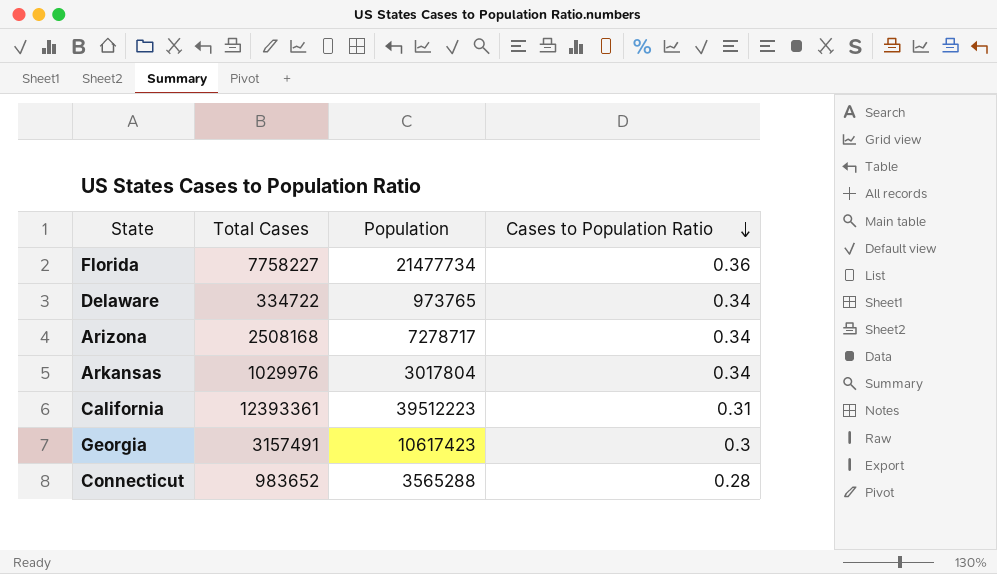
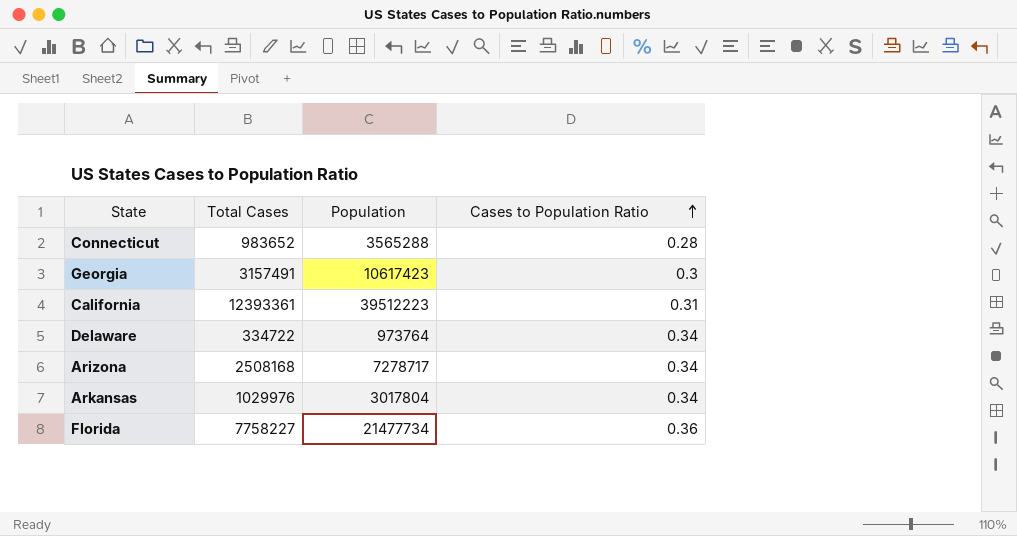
row order: Cases to Population Ratio descending -> Cases to Population Ratio ascending
Delaware | Population: 973765 -> 973764

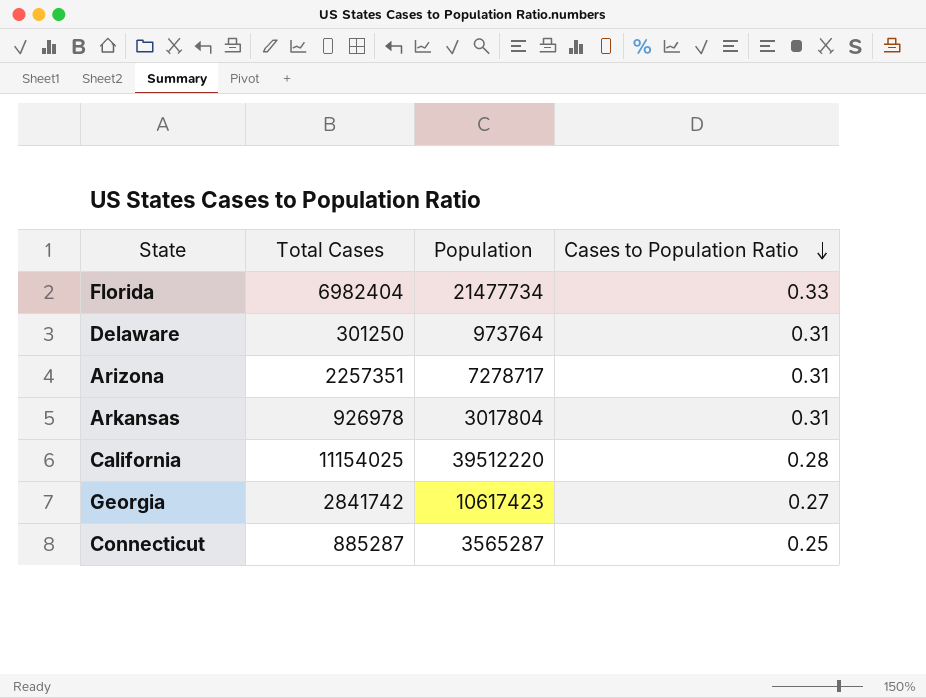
row order: Cases to Population Ratio ascending -> Cases to Population Ratio descending
Florida | Total Cases: 7758227 -> 6982404
Florida | Cases to Population Ratio: 0.36 -> 0.33
Delaware | Total Cases: 334722 -> 301250
Delaware | Cases to Population Ratio: 0.34 -> 0.31
Arizona | Total Cases: 2508168 -> 2257351
Arizona | Cases to Population Ratio: 0.34 -> 0.31
Arkansas | Total Cases: 1029976 -> 926978
Arkansas | Cases to Population Ratio: 0.34 -> 0.31
California | Total Cases: 12393361 -> 11154025
California | Population: 39512223 -> 39512220
California | Cases to Population Ratio: 0.31 -> 0.28
Georgia | Total Cases: 3157491 -> 2841742
Georgia | Cases to Population Ratio: 0.3 -> 0.27
Connecticut | Total Cases: 983652 -> 885287
Connecticut | Population: 3565288 -> 3565287
Connecticut | Cases to Population Ratio: 0.28 -> 0.25

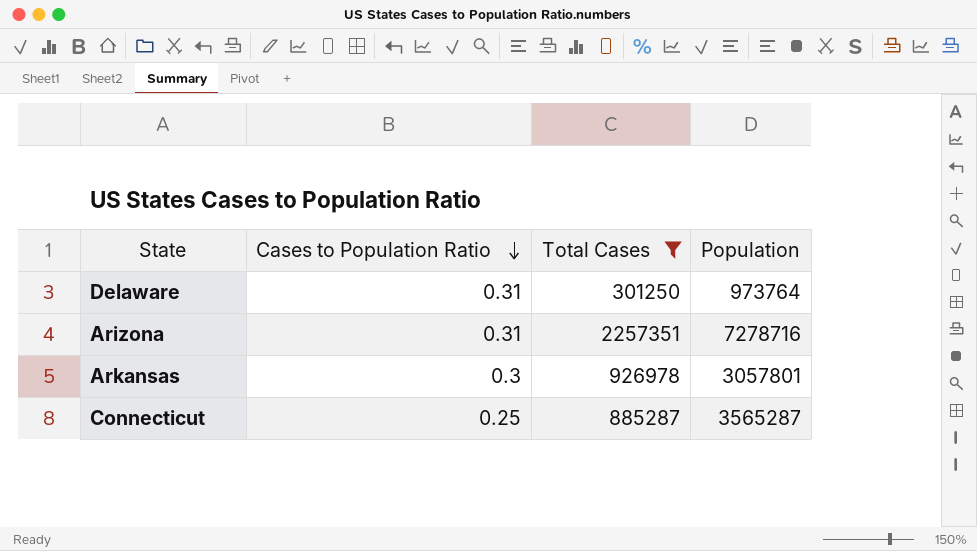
filter: none -> Total Cases <= 2257351
column Cases to Population Ratio | position: 4 -> 2
Arizona | Population: 7278717 -> 7278716
Arkansas | Cases to Population Ratio: 0.31 -> 0.3
Arkansas | Population: 3017804 -> 3057801

